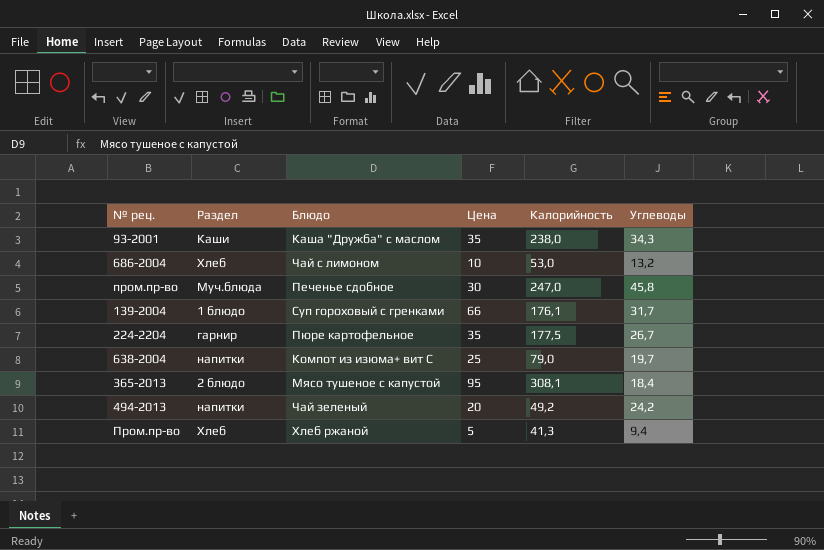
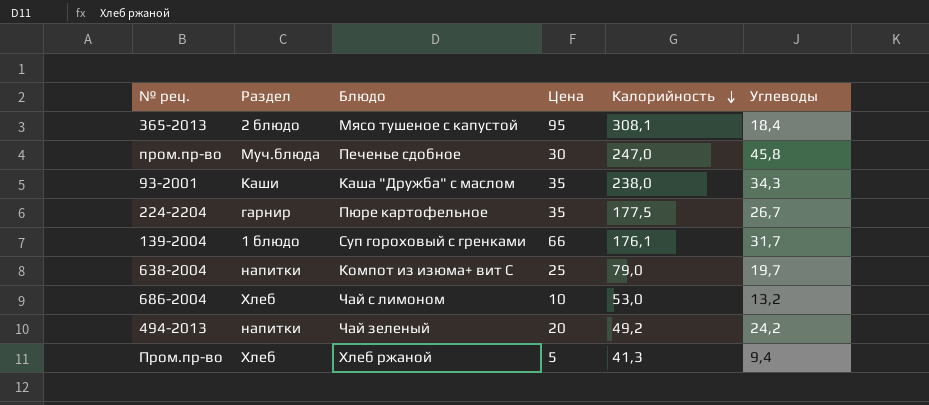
row order: none -> Калорийность descending

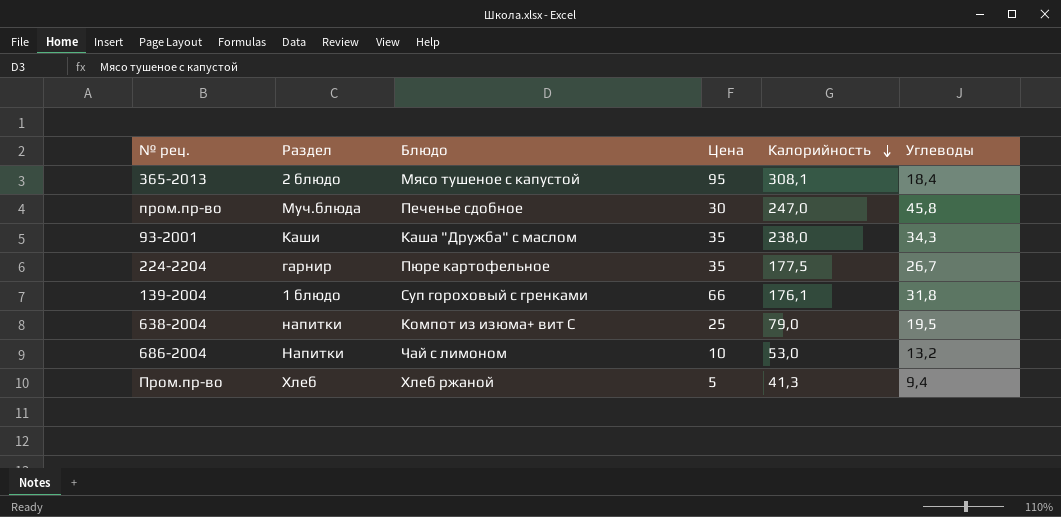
row 494-2013: напитки | Чай зеленый | 20 | 49,2 | 24,2 -> none
139-2004 | Углеводы: 31,7 -> 31,8
638-2004 | Углеводы: 19,7 -> 19,5
686-2004 | Раздел: Хлеб -> Напитки

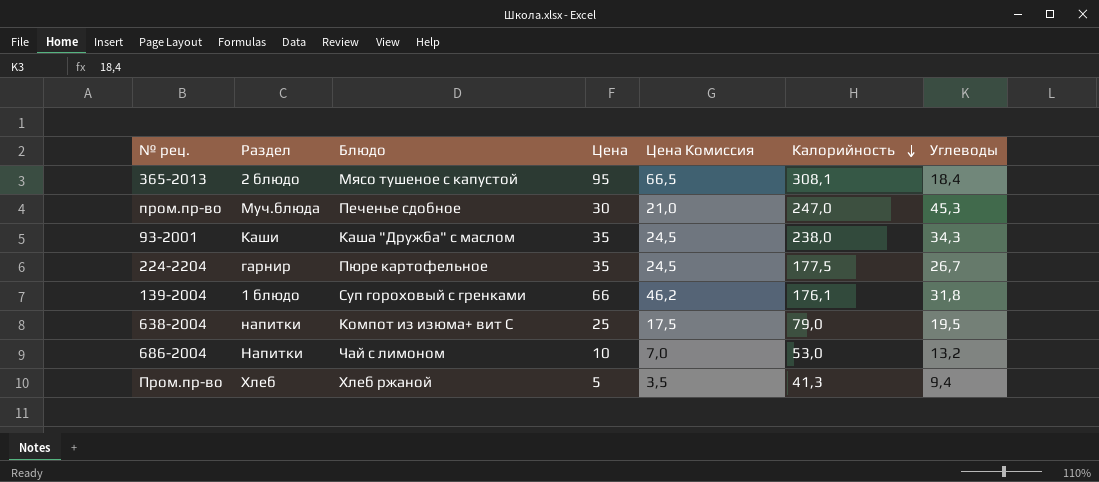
column Цена Комиссия | formula: none -> [Цена] * 0,7
пром.пр-во | Углеводы: 45,8 -> 45,3

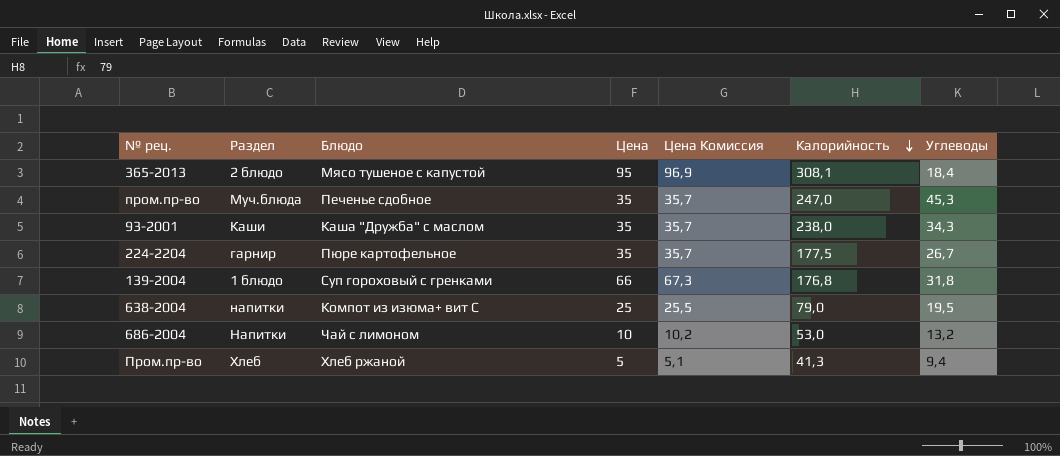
column Цена Комиссия | formula: [Цена] * 0,7 -> [Цена] * 1,02
пром.пр-во | Цена: 30 -> 35
139-2004 | Калорийность: 176,1 -> 176,8

